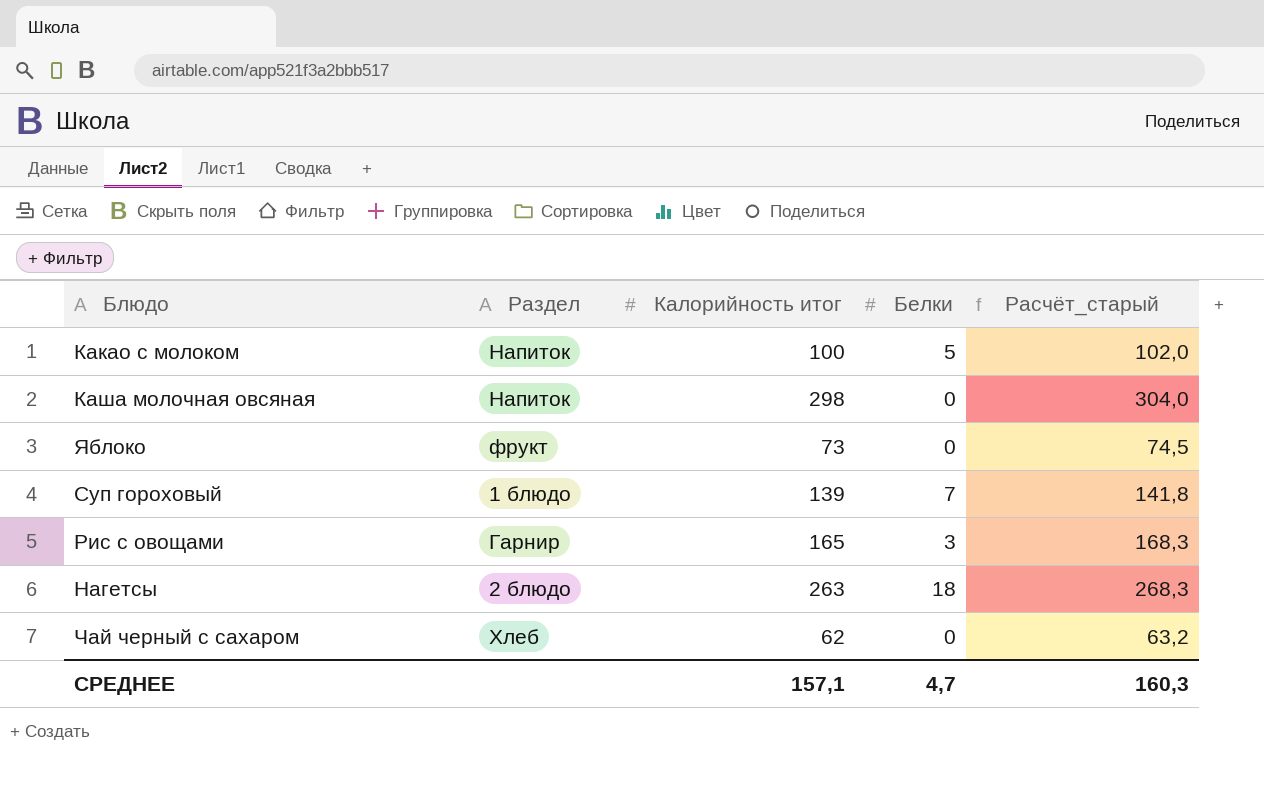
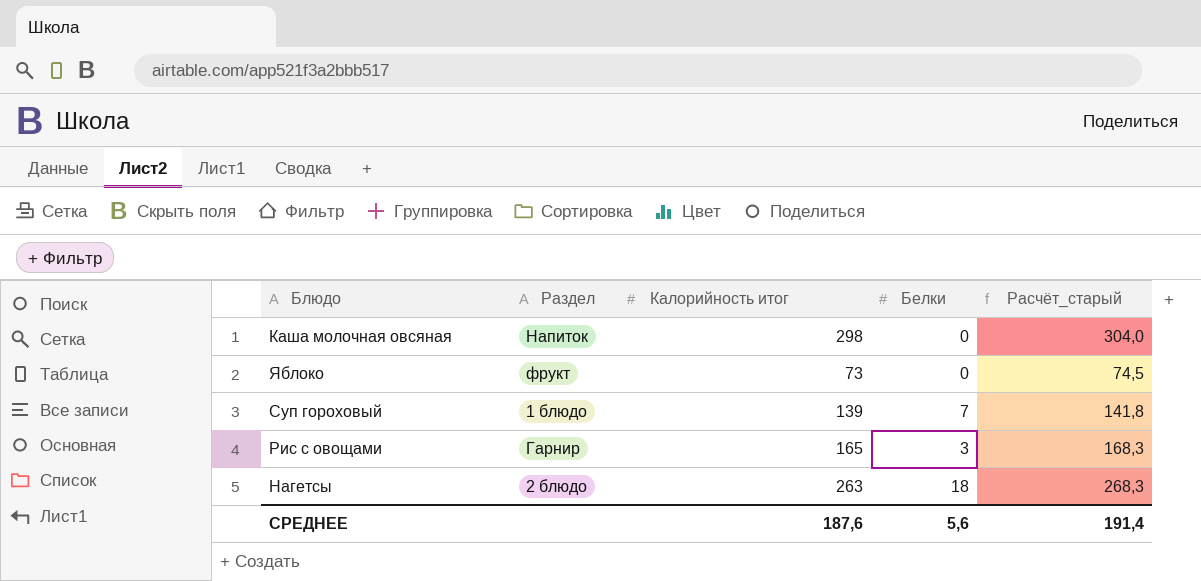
row Какао с молоком: Напиток | 100 | 5 | 102,0 -> none
row Чай черный с сахаром: Хлеб | 62 | 0 | 63,2 -> none
СРЕДНЕЕ | Калорийность итог: 157,1 -> 187,6
СРЕДНЕЕ | Белки: 4,7 -> 5,6
СРЕДНЕЕ | Расчёт_старый: 160,3 -> 191,4

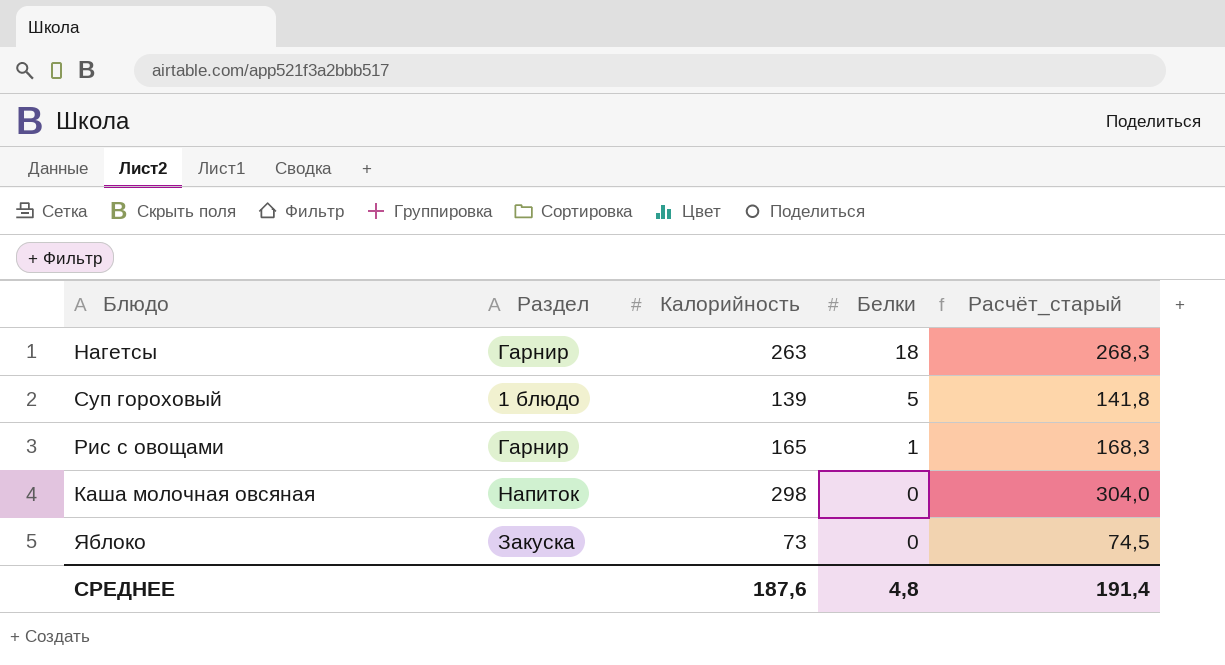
row order: none -> Белки descending
column name: Калорийность итог -> Калорийность
Нагетсы | Раздел: 2 блюдо -> Гарнир
Суп гороховый | Белки: 7 -> 5
Рис с овощами | Белки: 3 -> 1
Яблоко | Раздел: фрукт -> Закуска
СРЕДНЕЕ | Белки: 5,6 -> 4,8

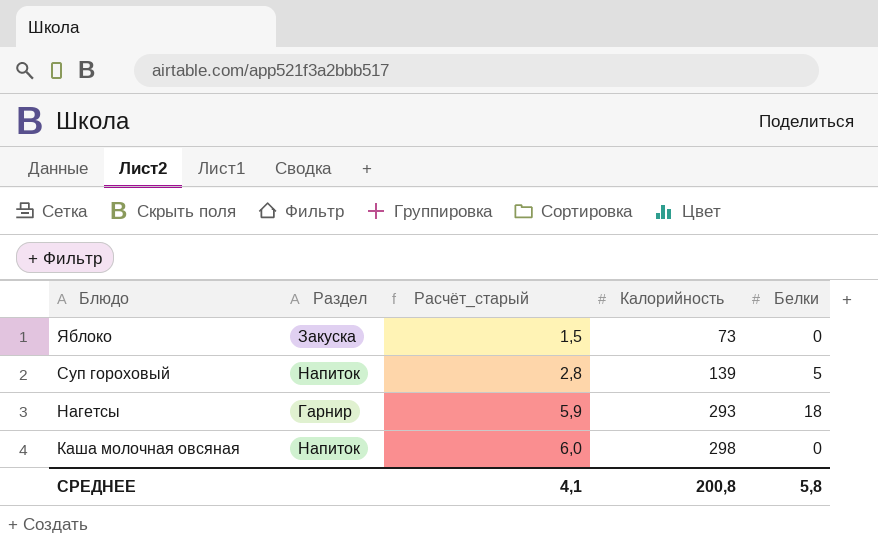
row order: Белки descending -> Блюдо descending
column Расчёт_старый | formula: [Калорийность] * 1,02 -> [Калорийность] * 0,02
column Расчёт_старый | position: 5 -> 3
row Рис с овощами: Гарнир | 165 | 1 | 168,3 -> none
Суп гороховый | Раздел: 1 блюдо -> Напиток
Нагетсы | Калорийность: 263 -> 293
СРЕДНЕЕ | Расчёт_старый: 191,4 -> 4,1
СРЕДНЕЕ | Калорийность: 187,6 -> 200,8
СРЕДНЕЕ | Белки: 4,8 -> 5,8

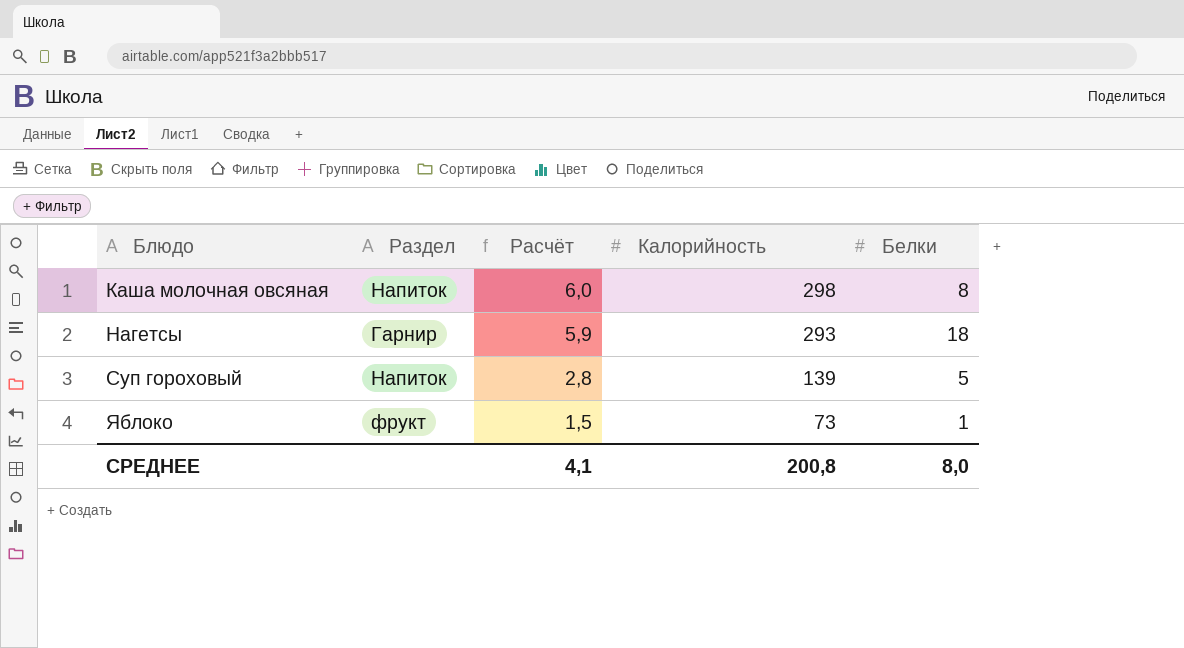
row order: Блюдо descending -> Блюдо ascending
column name: Расчёт_старый -> Расчёт
Каша молочная овсяная | Белки: 0 -> 8
Яблоко | Раздел: Закуска -> фрукт
Яблоко | Белки: 0 -> 1
СРЕДНЕЕ | Белки: 5,8 -> 8,0

